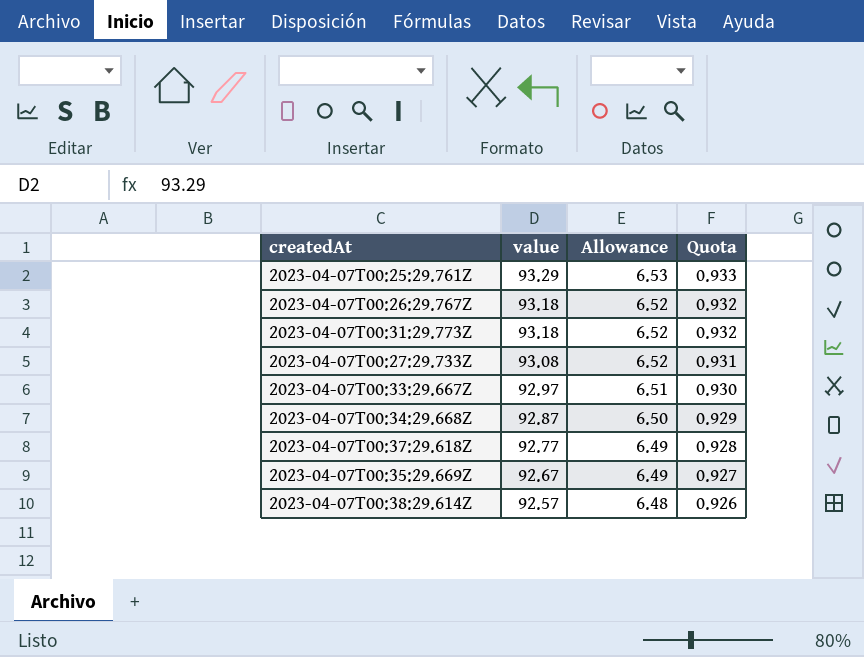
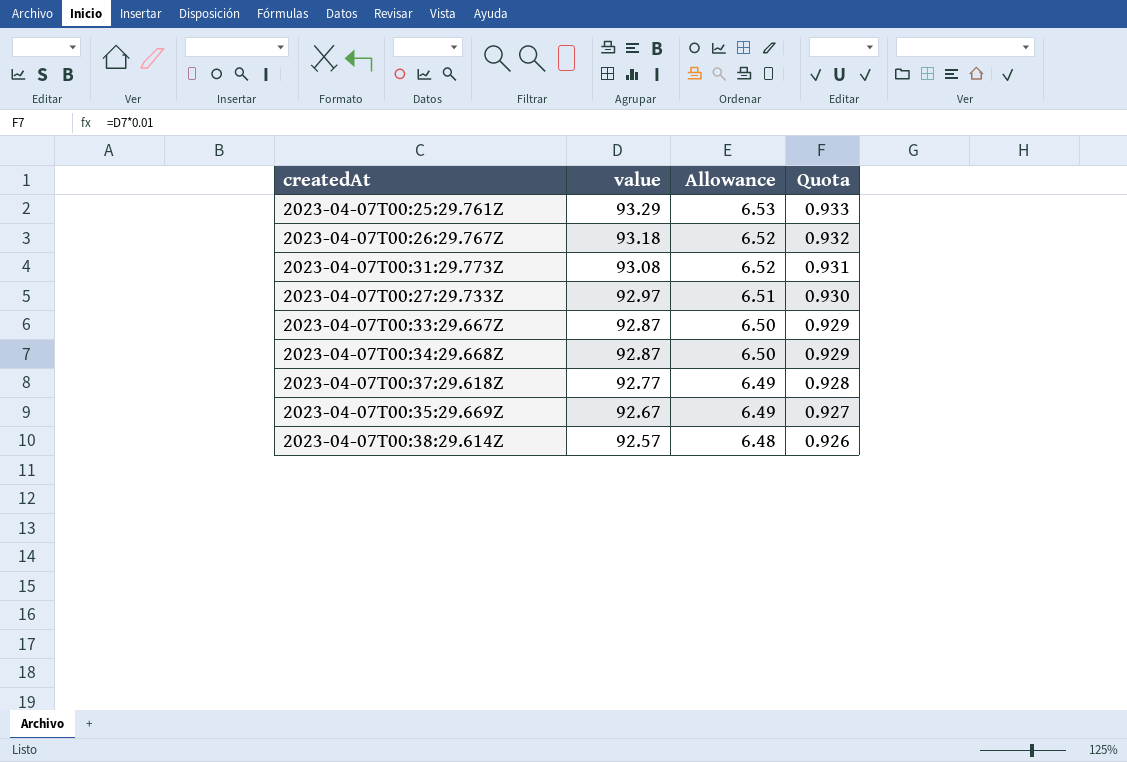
2023-04-07T00:31:29.773Z | value: 93.18 -> 93.08
2023-04-07T00:31:29.773Z | Quota: 0.932 -> 0.931
2023-04-07T00:27:29.733Z | value: 93.08 -> 92.97
2023-04-07T00:27:29.733Z | Allowance: 6.52 -> 6.51
2023-04-07T00:27:29.733Z | Quota: 0.931 -> 0.930
2023-04-07T00:33:29.667Z | value: 92.97 -> 92.87
2023-04-07T00:33:29.667Z | Allowance: 6.51 -> 6.50
2023-04-07T00:33:29.667Z | Quota: 0.930 -> 0.929

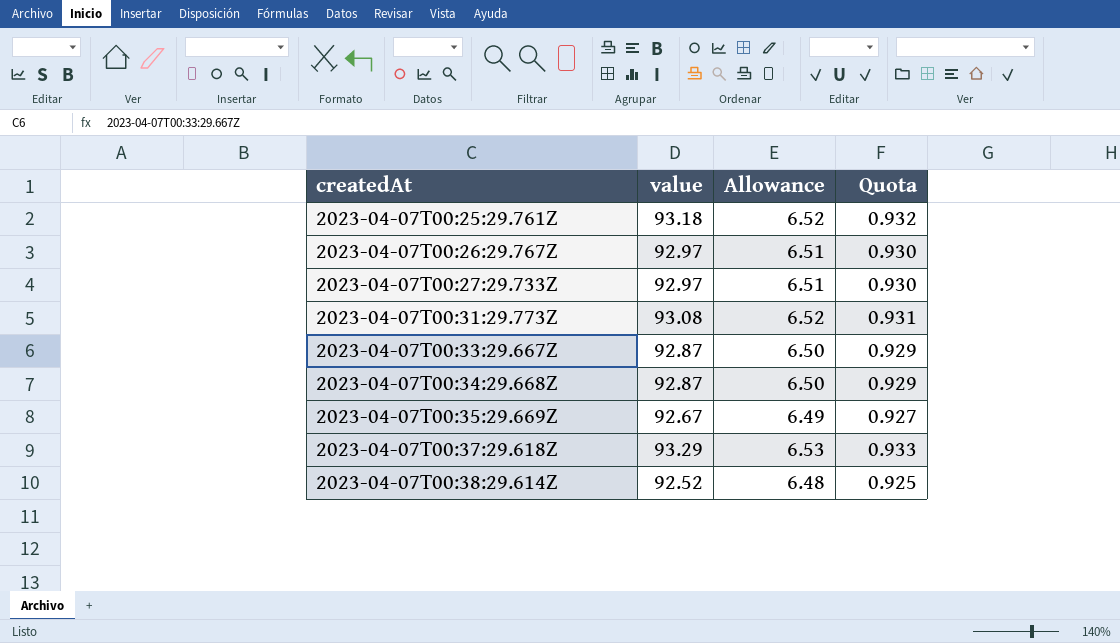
row order: value descending -> createdAt ascending
2023-04-07T00:25:29.761Z | value: 93.29 -> 93.18
2023-04-07T00:25:29.761Z | Allowance: 6.53 -> 6.52
2023-04-07T00:25:29.761Z | Quota: 0.933 -> 0.932
2023-04-07T00:26:29.767Z | value: 93.18 -> 92.97
2023-04-07T00:26:29.767Z | Allowance: 6.52 -> 6.51
2023-04-07T00:26:29.767Z | Quota: 0.932 -> 0.930
2023-04-07T00:37:29.618Z | value: 92.77 -> 93.29
2023-04-07T00:37:29.618Z | Allowance: 6.49 -> 6.53
2023-04-07T00:37:29.618Z | Quota: 0.928 -> 0.933
2023-04-07T00:38:29.614Z | value: 92.57 -> 92.52
2023-04-07T00:38:29.614Z | Quota: 0.926 -> 0.925

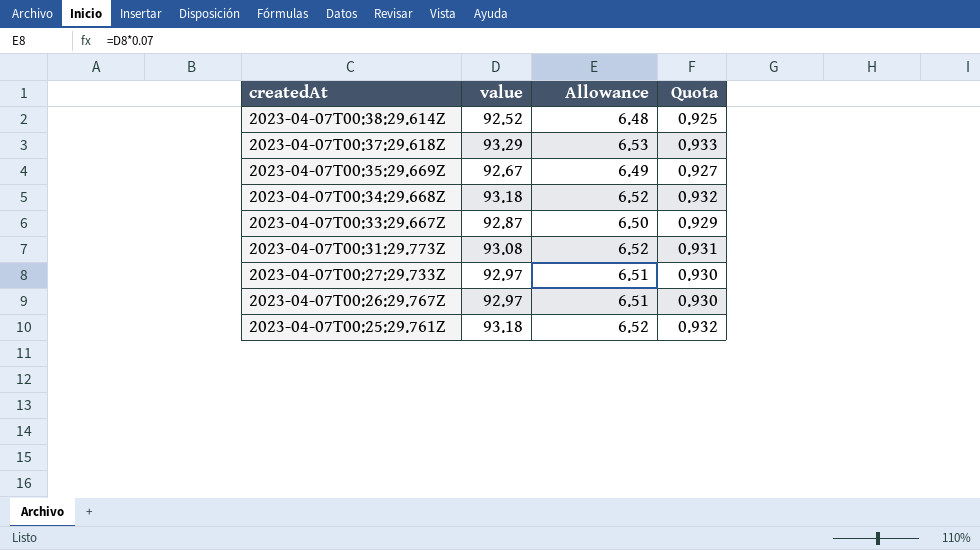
row order: createdAt ascending -> createdAt descending
2023-04-07T00:34:29.668Z | value: 92.87 -> 93.18
2023-04-07T00:34:29.668Z | Allowance: 6.50 -> 6.52
2023-04-07T00:34:29.668Z | Quota: 0.929 -> 0.932

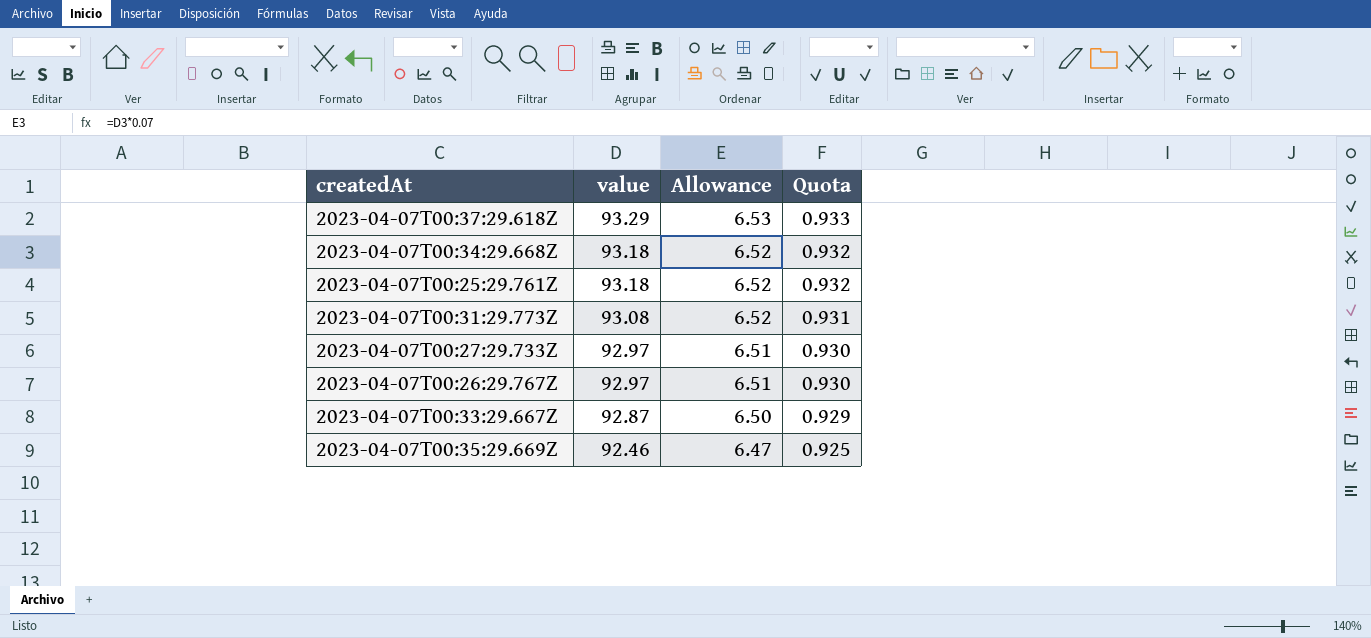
row order: createdAt descending -> value descending
row 2023-04-07T00:38:29.614Z: 92.52 | 6.48 | 0.925 -> none
2023-04-07T00:35:29.669Z | value: 92.67 -> 92.46
2023-04-07T00:35:29.669Z | Allowance: 6.49 -> 6.47
2023-04-07T00:35:29.669Z | Quota: 0.927 -> 0.925

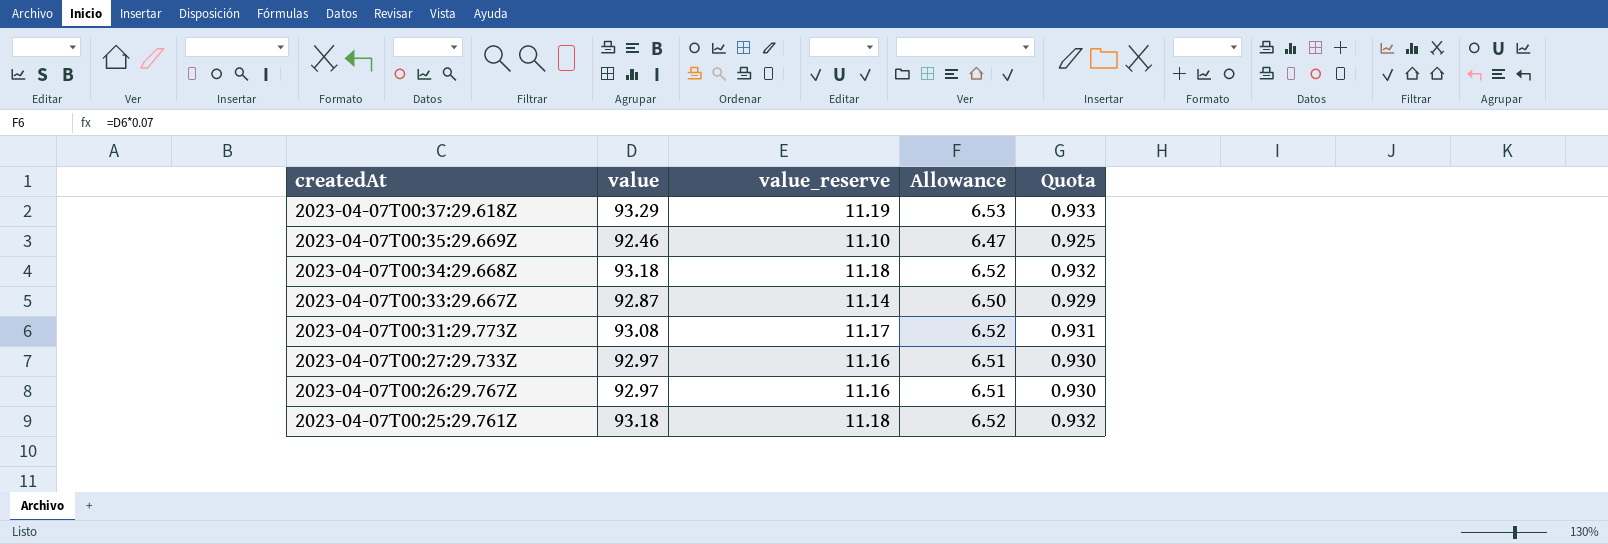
row order: value descending -> createdAt descending
column value_reserve | formula: none -> [value] * 0.12

